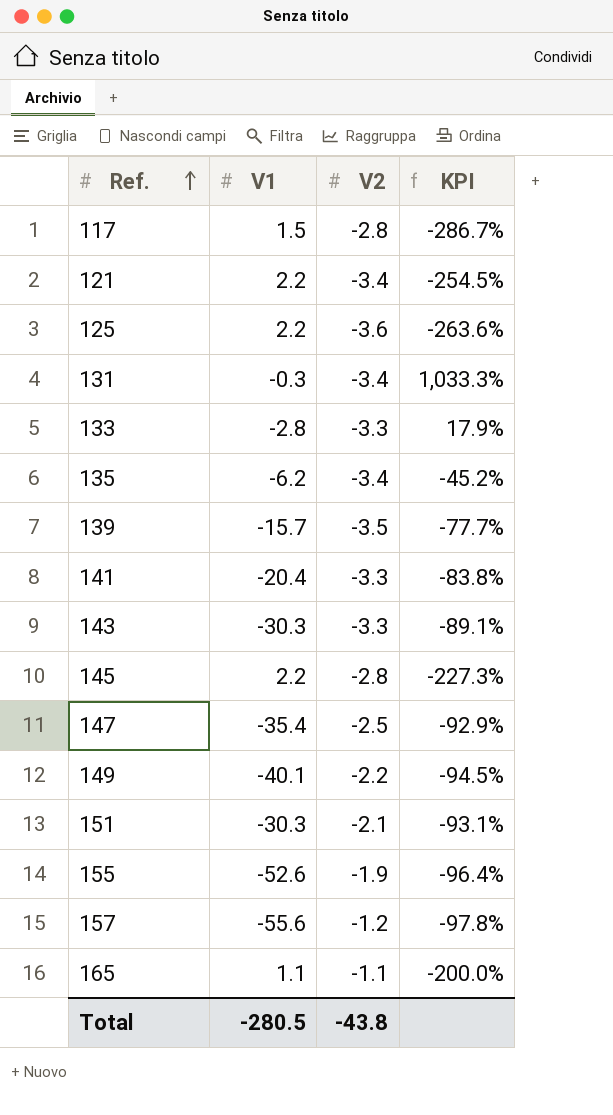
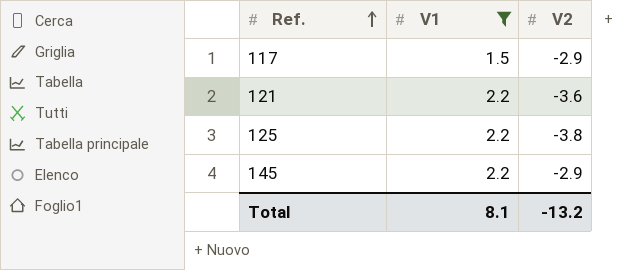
filter: none -> V1 >= 1.5
column KPI | formula: ([V2] - [V1]) / [V1] -> none
117 | V2: -2.8 -> -2.9
121 | V2: -3.4 -> -3.6
125 | V2: -3.6 -> -3.8
145 | V2: -2.8 -> -2.9
Total | V1: -280.5 -> 8.1
Total | V2: -43.8 -> -13.2

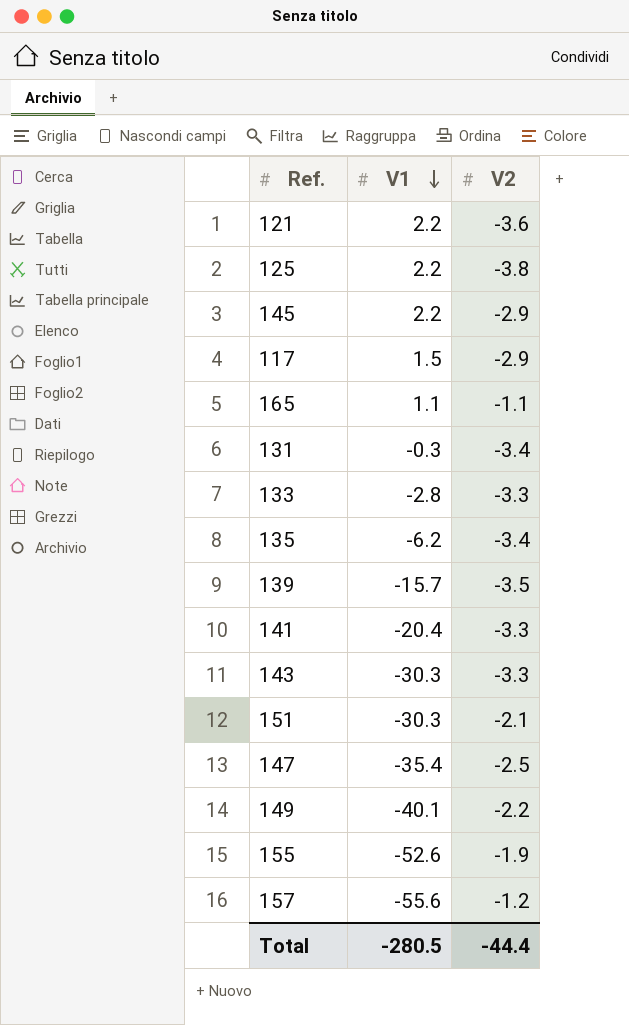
filter: V1 >= 1.5 -> none
row order: Ref. ascending -> V1 descending
Total | V1: 8.1 -> -280.5
Total | V2: -13.2 -> -44.4

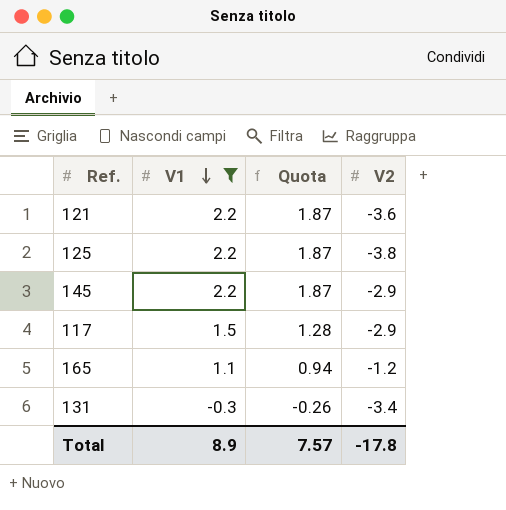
filter: none -> V1 >= -0.3
column Quota | formula: none -> [V1] * 0.85
165 | V2: -1.1 -> -1.2
Total | V1: -280.5 -> 8.9
Total | V2: -44.4 -> -17.8

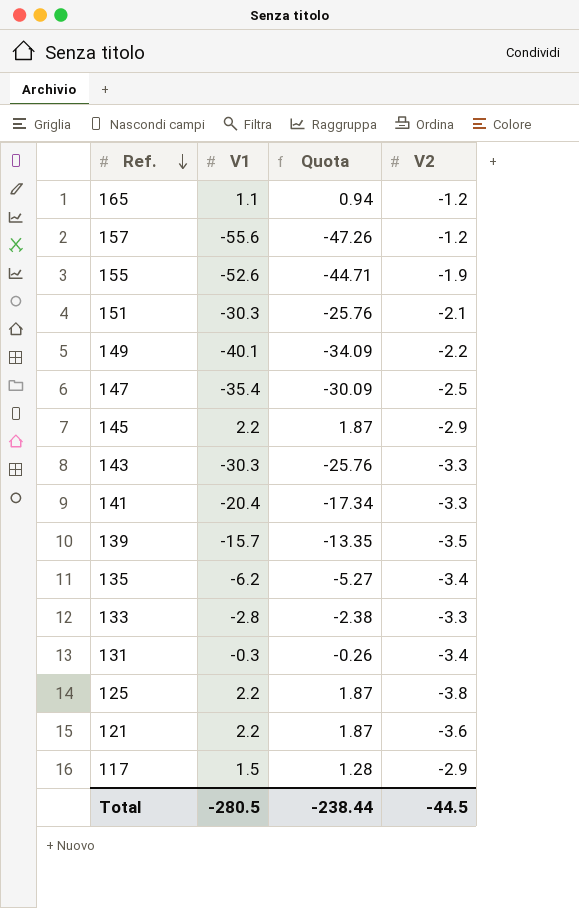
filter: V1 >= -0.3 -> none
row order: V1 descending -> Ref. descending
Total | V1: 8.9 -> -280.5
Total | Quota: 7.57 -> -238.44
Total | V2: -17.8 -> -44.5

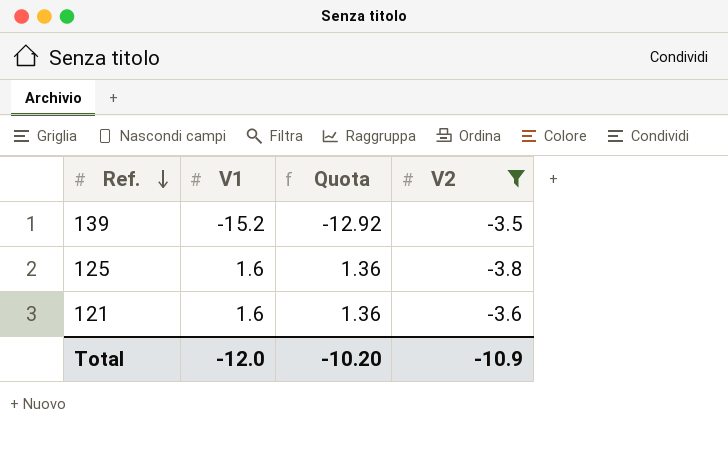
filter: none -> V2 <= -3.5
139 | V1: -15.7 -> -15.2
139 | Quota: -13.35 -> -12.92
125 | V1: 2.2 -> 1.6
125 | Quota: 1.87 -> 1.36
121 | V1: 2.2 -> 1.6
121 | Quota: 1.87 -> 1.36
Total | V1: -280.5 -> -12.0
Total | Quota: -238.44 -> -10.20
Total | V2: -44.5 -> -10.9

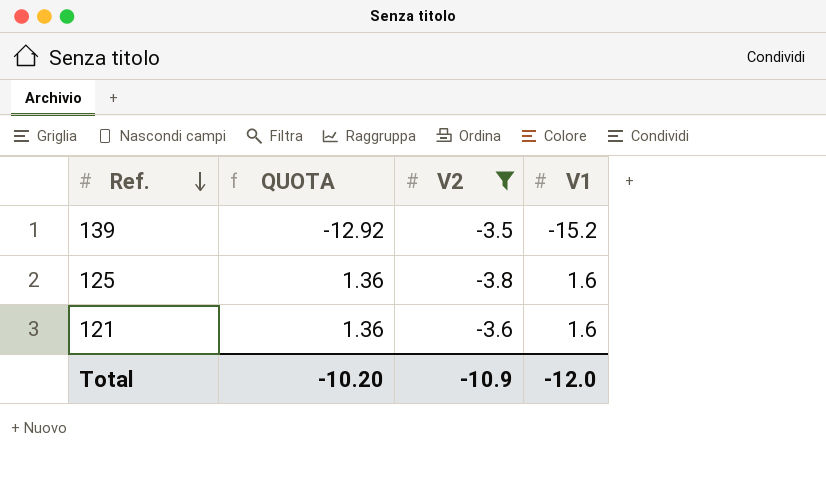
column name: Quota -> QUOTA
column V1 | position: 2 -> 4

